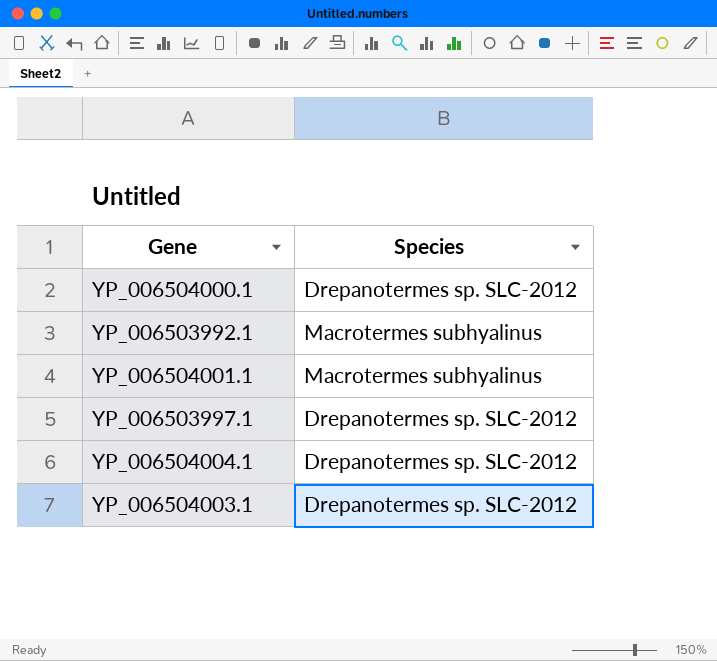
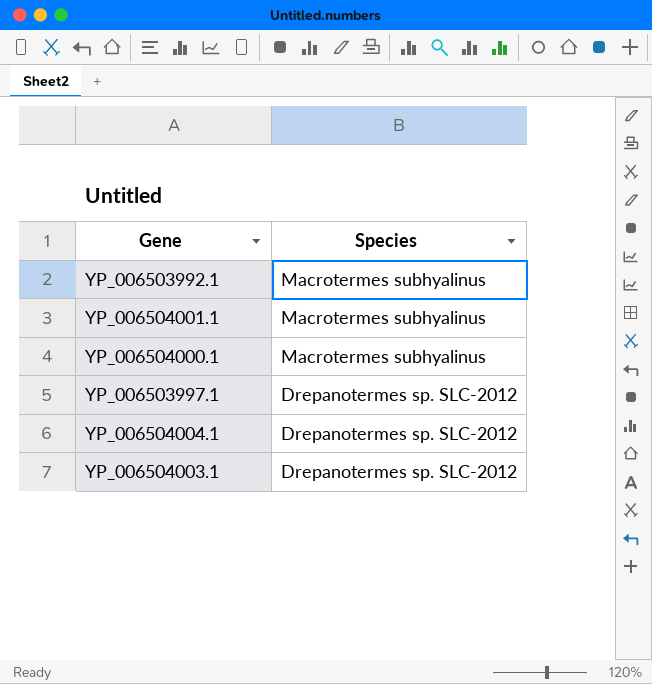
row order: none -> Species descending
YP_006504000.1 | Species: Drepanotermes sp. SLC-2012 -> Macrotermes subhyalinus

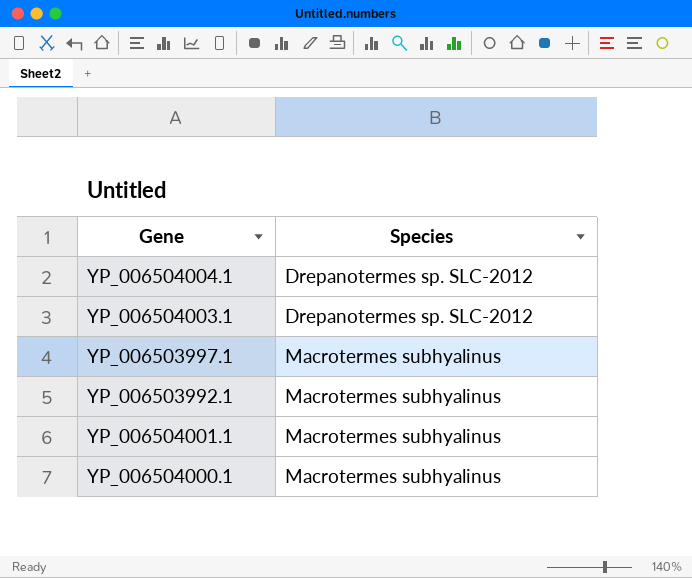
row order: Species descending -> Species ascending
YP_006503997.1 | Species: Drepanotermes sp. SLC-2012 -> Macrotermes subhyalinus

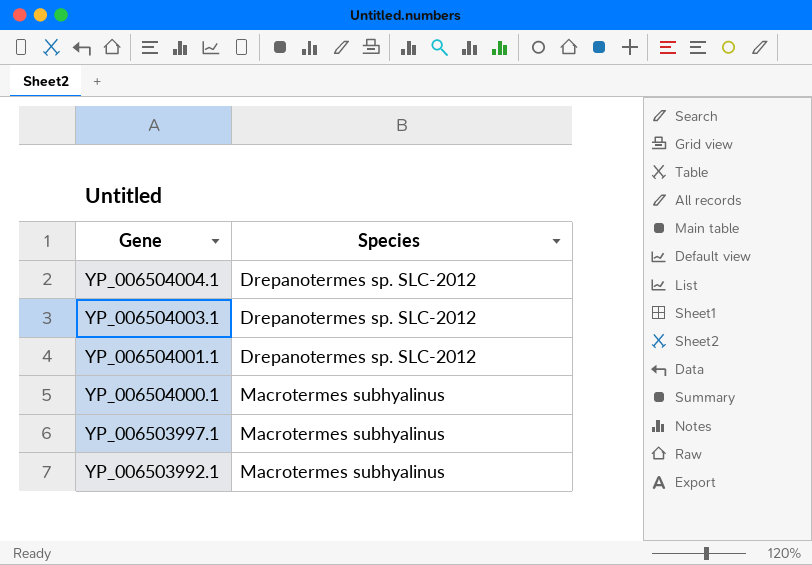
row order: Species ascending -> Gene descending
YP_006504001.1 | Species: Macrotermes subhyalinus -> Drepanotermes sp. SLC-2012

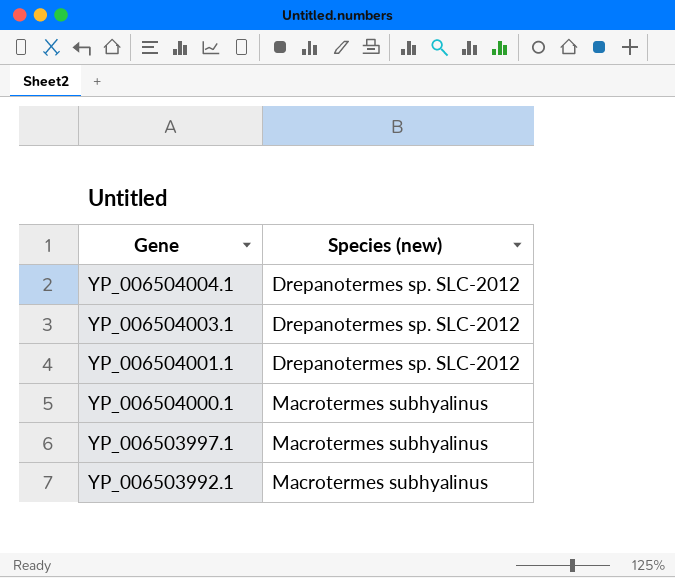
column name: Species -> Species (new)

